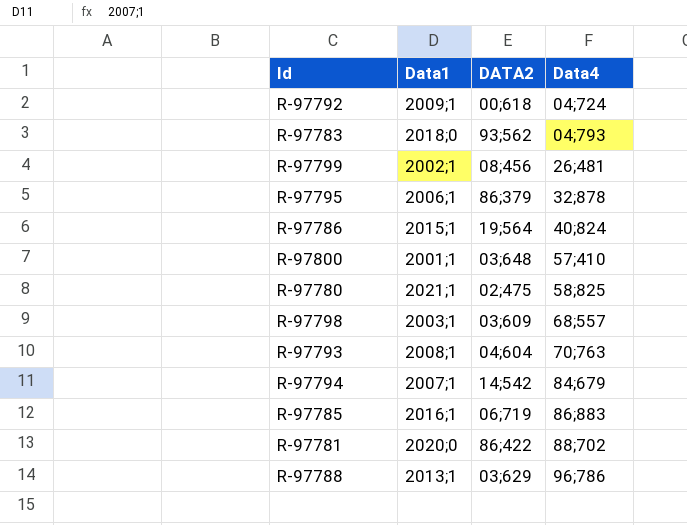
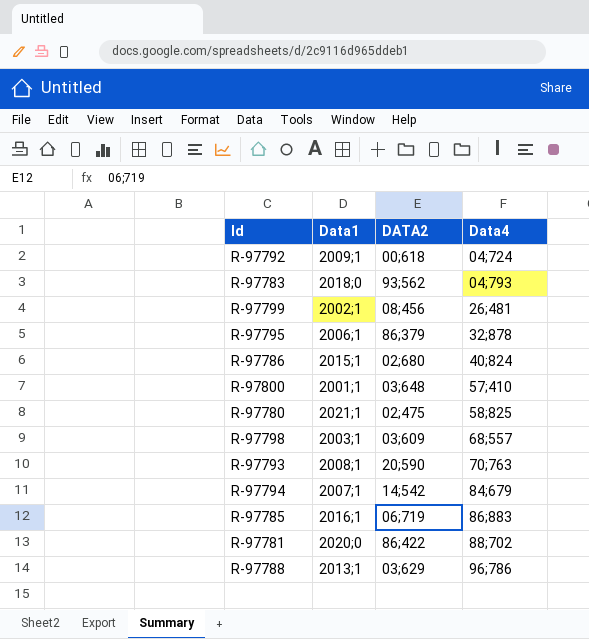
R-97786 | DATA2: 19;564 -> 02;680
R-97793 | DATA2: 04;604 -> 20;590

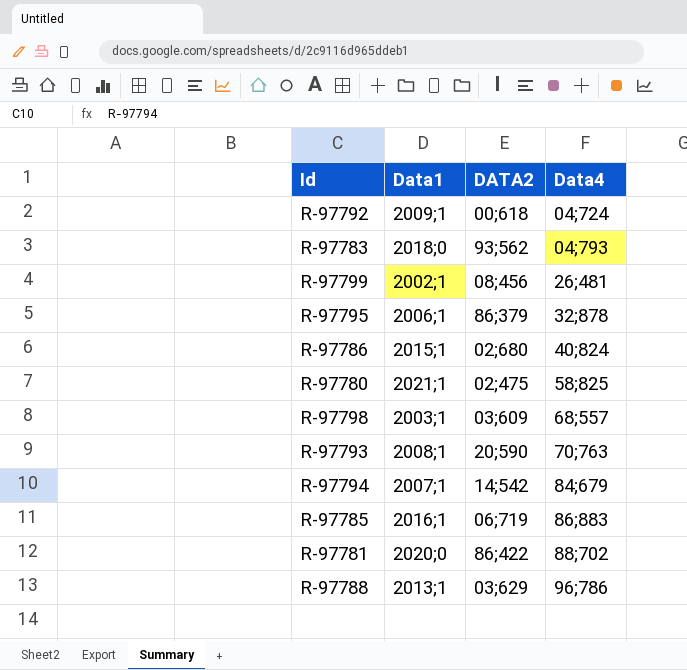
row R-97800: 2001;1 | 03;648 | 57;410 -> none

